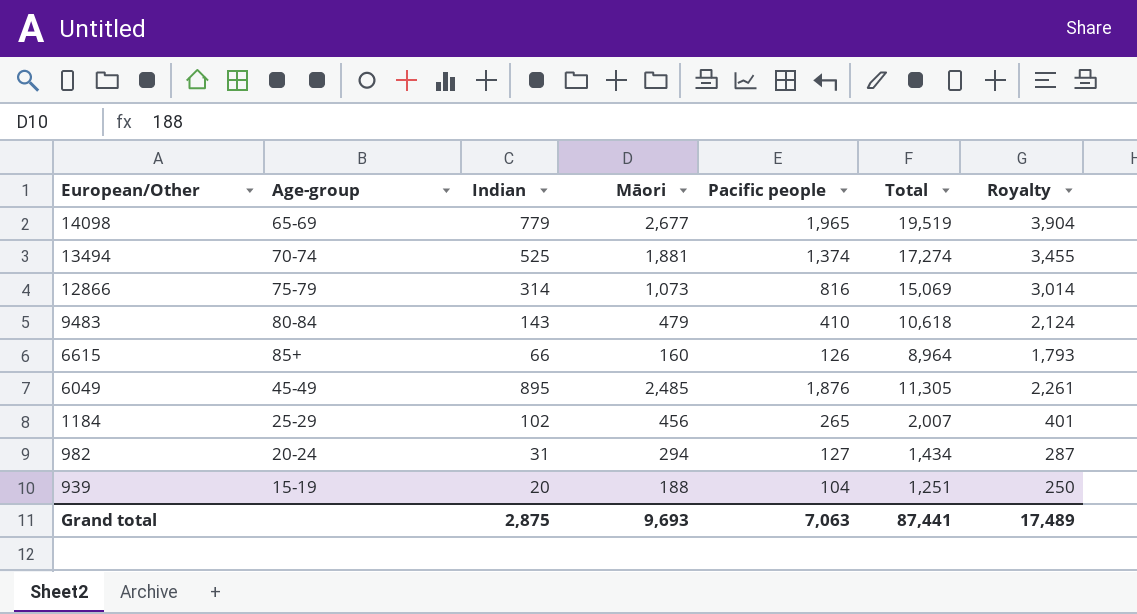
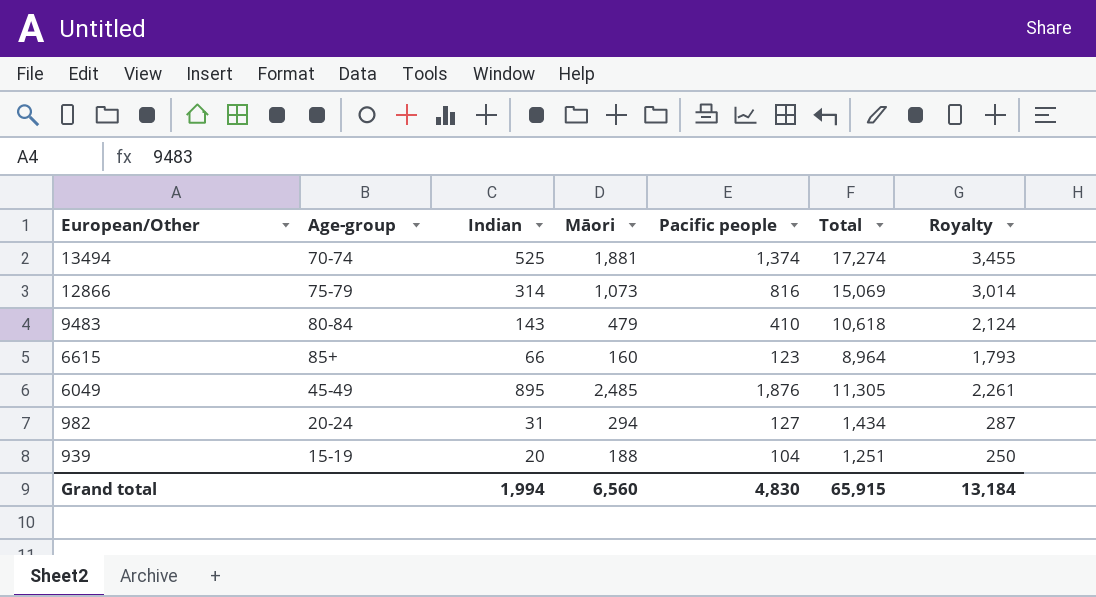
row 14098: 65-69 | 779 | 2,677 | 1,965 | 19,519 | 3,904 -> none
row 1184: 25-29 | 102 | 456 | 265 | 2,007 | 401 -> none
6615 | Pacific people: 126 -> 123
Grand total | Indian: 2,875 -> 1,994
Grand total | Māori: 9,693 -> 6,560
Grand total | Pacific people: 7,063 -> 4,830
Grand total | Total: 87,441 -> 65,915
Grand total | Royalty: 17,489 -> 13,184

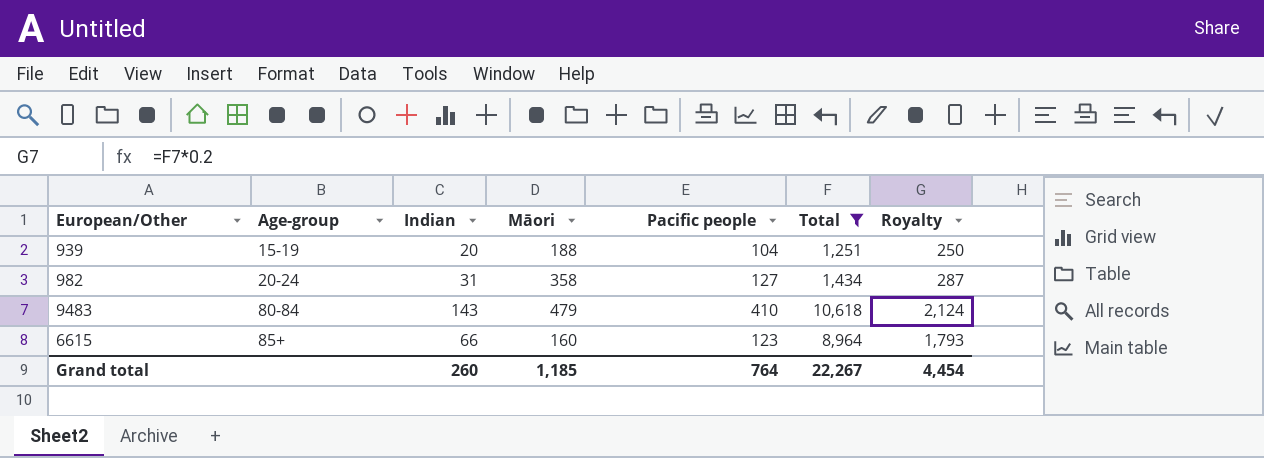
filter: none -> Total <= 10,618
row order: European/Other descending -> Age-group ascending
982 | Māori: 294 -> 358
Grand total | Indian: 1,994 -> 260
Grand total | Māori: 6,560 -> 1,185
Grand total | Pacific people: 4,830 -> 764
Grand total | Total: 65,915 -> 22,267
Grand total | Royalty: 13,184 -> 4,454

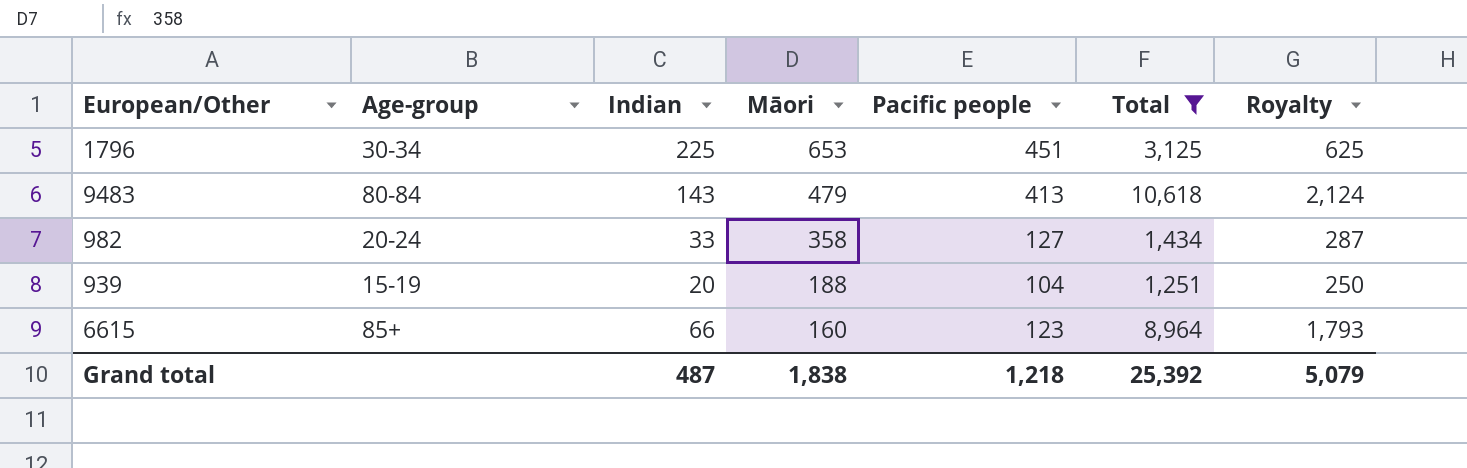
row order: Age-group ascending -> Māori descending
row 1796: none -> 30-34 | 225 | 653 | 451 | 3,125 | 625
9483 | Pacific people: 410 -> 413
982 | Indian: 31 -> 33
Grand total | Indian: 260 -> 487
Grand total | Māori: 1,185 -> 1,838
Grand total | Pacific people: 764 -> 1,218
Grand total | Total: 22,267 -> 25,392
Grand total | Royalty: 4,454 -> 5,079

